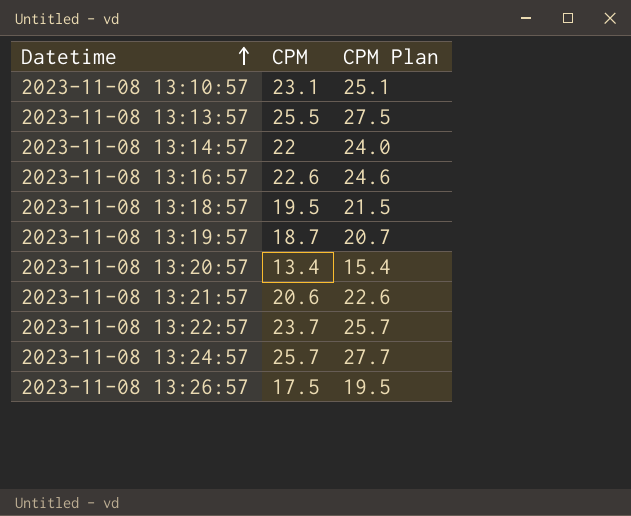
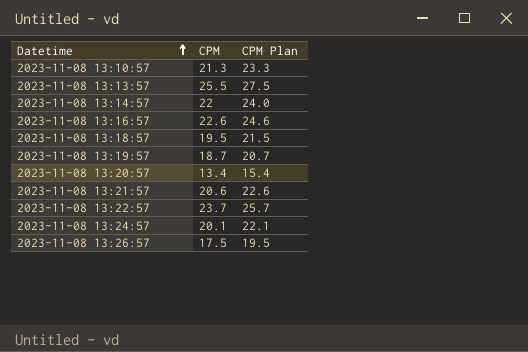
2023-11-08 13:10:57 | CPM: 23.1 -> 21.3
2023-11-08 13:10:57 | CPM Plan: 25.1 -> 23.3
2023-11-08 13:24:57 | CPM: 25.7 -> 20.1
2023-11-08 13:24:57 | CPM Plan: 27.7 -> 22.1

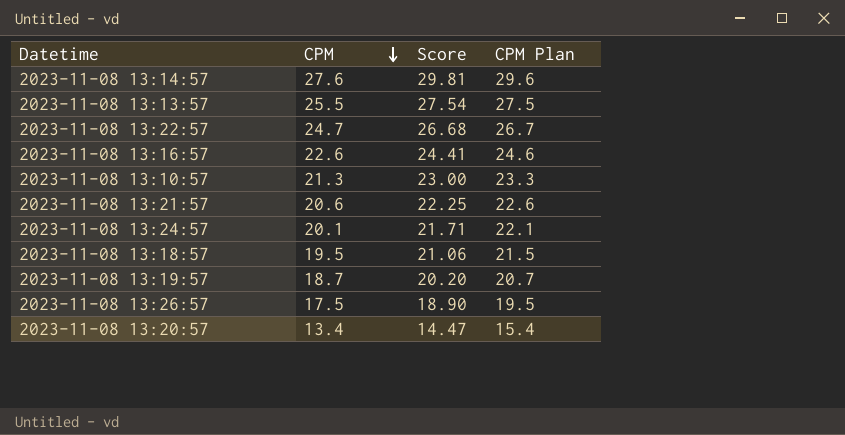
row order: Datetime ascending -> CPM descending
column Score | formula: none -> [CPM] * 1.08
2023-11-08 13:14:57 | CPM: 22 -> 27.6
2023-11-08 13:14:57 | CPM Plan: 24.0 -> 29.6
2023-11-08 13:22:57 | CPM: 23.7 -> 24.7
2023-11-08 13:22:57 | CPM Plan: 25.7 -> 26.7

